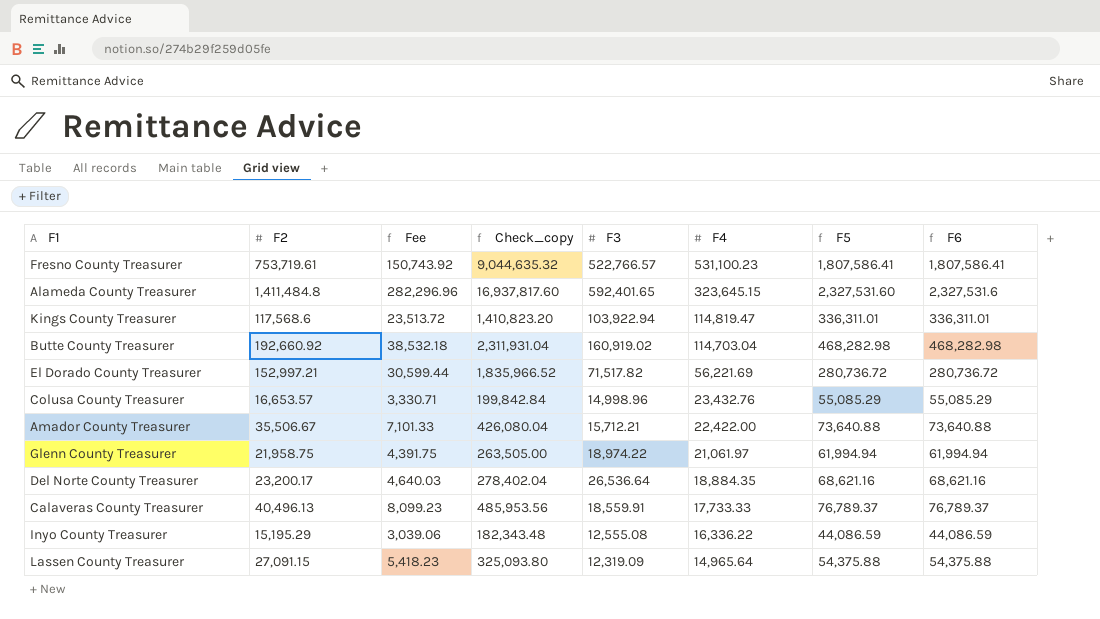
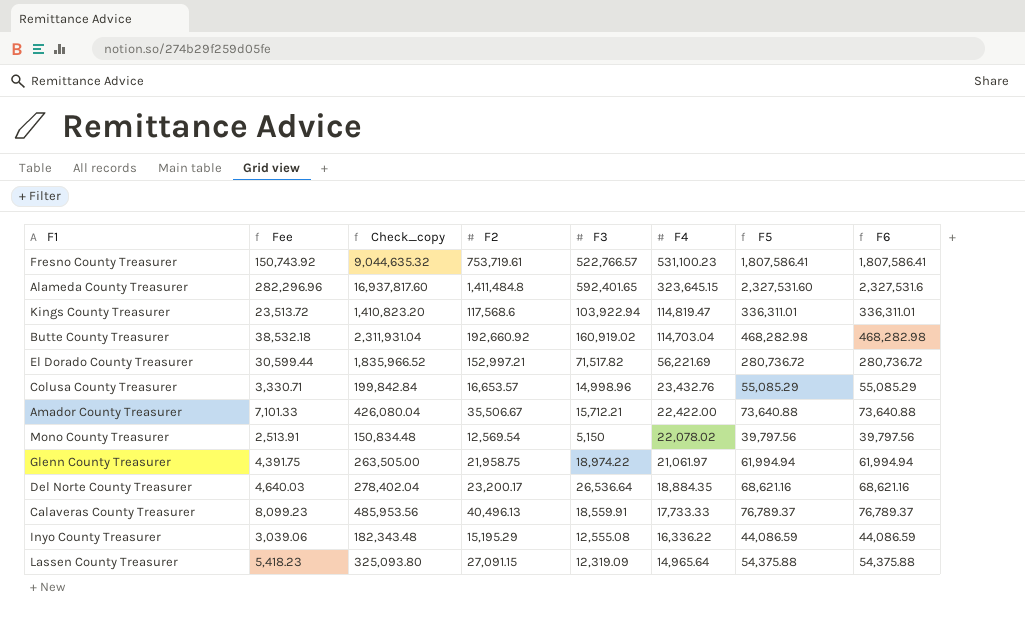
column F2 | position: 2 -> 4
row Mono County Treasurer: none -> 2,513.91 | 150,834.48 | 12,569.54 | 5,150 | 22,078.02 | 39,797.56 | 39,797.56

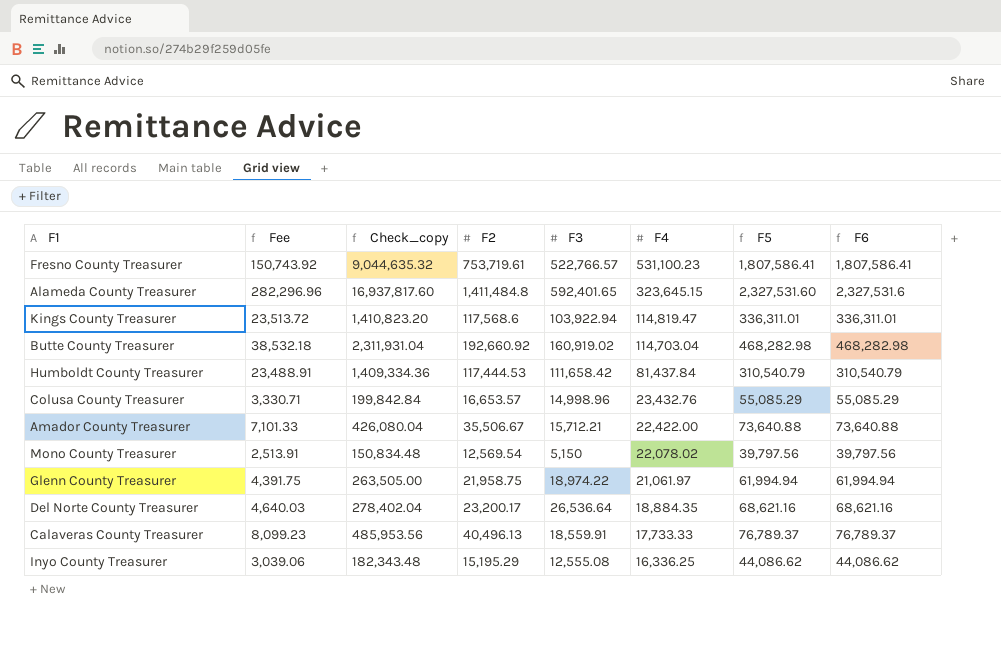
row El Dorado County Treasurer: 30,599.44 | 1,835,966.52 | 152,997.21 | 71,517.82 | 56,221.69 | 280,736.72 | 280,736.72 -> none
row Lassen County Treasurer: 5,418.23 | 325,093.80 | 27,091.15 | 12,319.09 | 14,965.64 | 54,375.88 | 54,375.88 -> none
row Humboldt County Treasurer: none -> 23,488.91 | 1,409,334.36 | 117,444.53 | 111,658.42 | 81,437.84 | 310,540.79 | 310,540.79
Inyo County Treasurer | F4: 16,336.22 -> 16,336.25
Inyo County Treasurer | F5: 44,086.59 -> 44,086.62
Inyo County Treasurer | F6: 44,086.59 -> 44,086.62

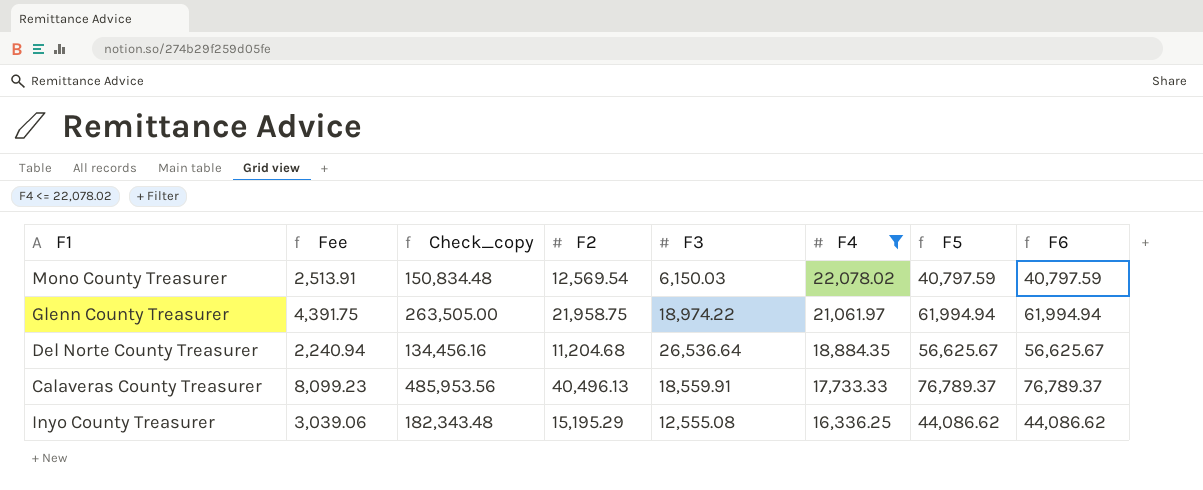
filter: none -> F4 <= 22,078.02
Mono County Treasurer | F3: 5,150 -> 6,150.03
Mono County Treasurer | F5: 39,797.56 -> 40,797.59
Mono County Treasurer | F6: 39,797.56 -> 40,797.59
Del Norte County Treasurer | Fee: 4,640.03 -> 2,240.94
Del Norte County Treasurer | Check_copy: 278,402.04 -> 134,456.16
Del Norte County Treasurer | F2: 23,200.17 -> 11,204.68
Del Norte County Treasurer | F5: 68,621.16 -> 56,625.67
Del Norte County Treasurer | F6: 68,621.16 -> 56,625.67

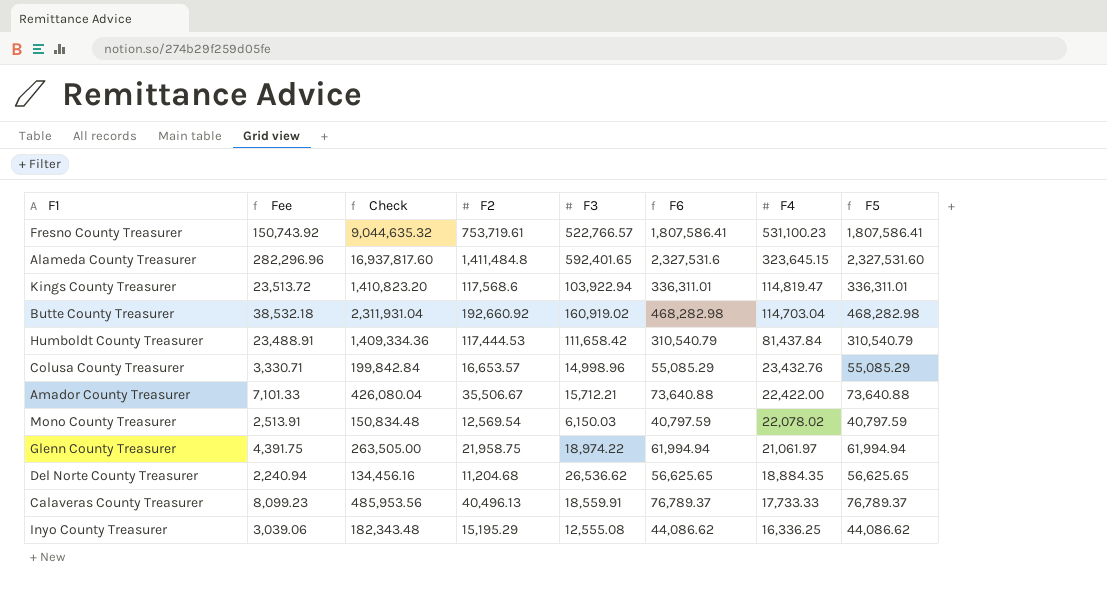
filter: F4 <= 22,078.02 -> none
column name: Check_copy -> Check
column F6 | position: 8 -> 6
Del Norte County Treasurer | F3: 26,536.64 -> 26,536.62
Del Norte County Treasurer | F6: 56,625.67 -> 56,625.65
Del Norte County Treasurer | F5: 56,625.67 -> 56,625.65

